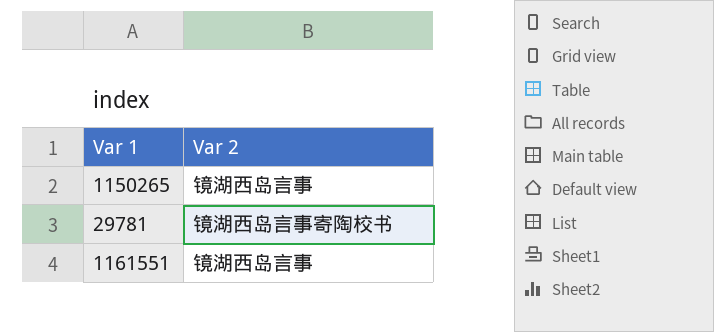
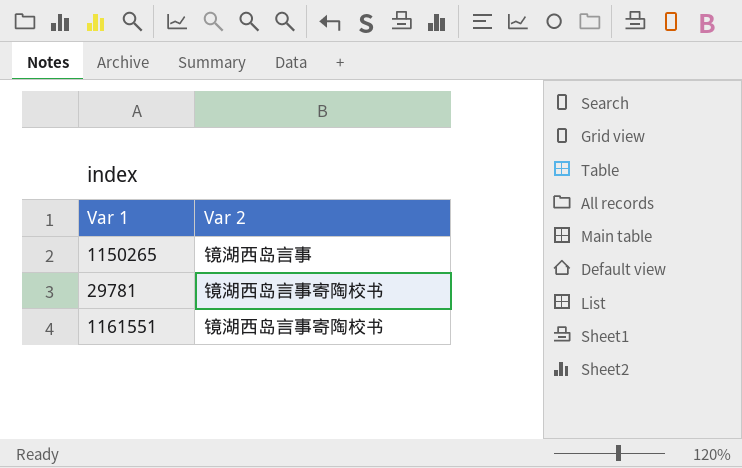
1161551 | Var 2: 镜湖西岛言事 -> 镜湖西岛言事寄陶校书

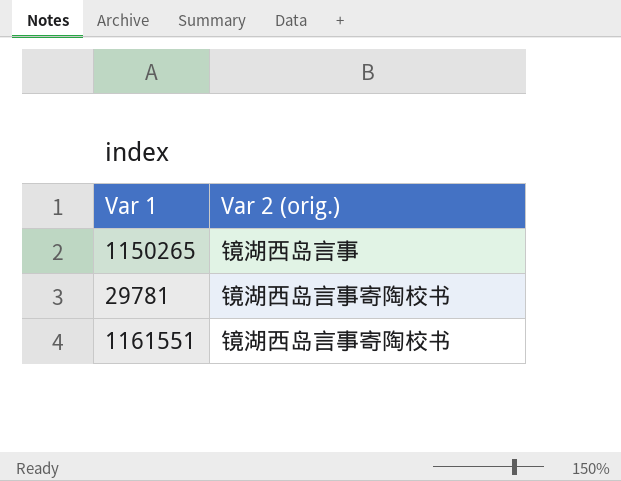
column name: Var 2 -> Var 2 (orig.)

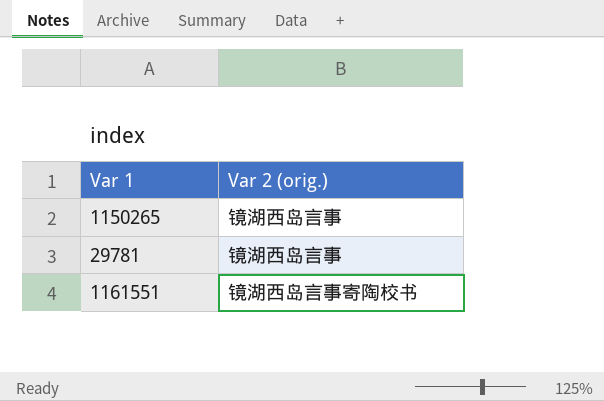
29781 | Var 2 (orig.): 镜湖西岛言事寄陶校书 -> 镜湖西岛言事

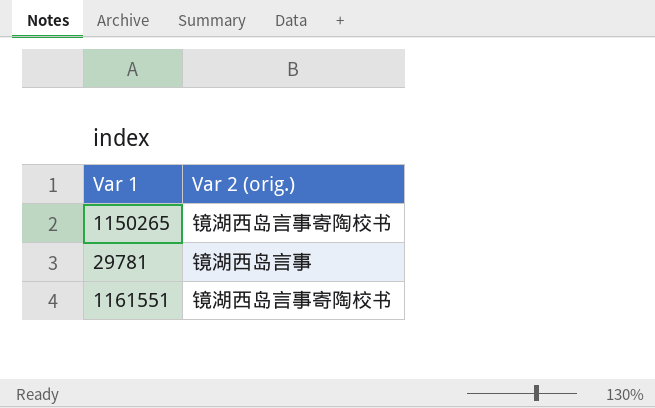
1150265 | Var 2 (orig.): 镜湖西岛言事 -> 镜湖西岛言事寄陶校书

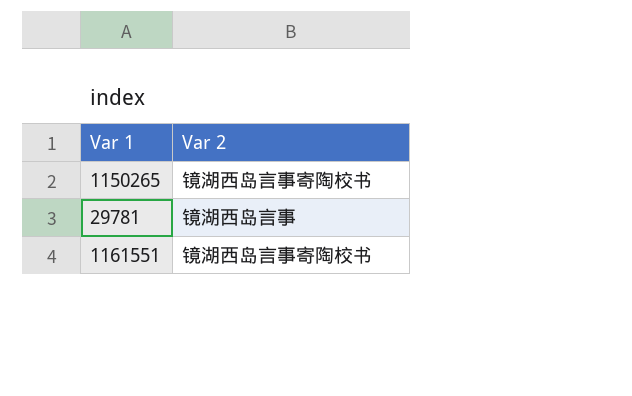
column name: Var 2 (orig.) -> Var 2

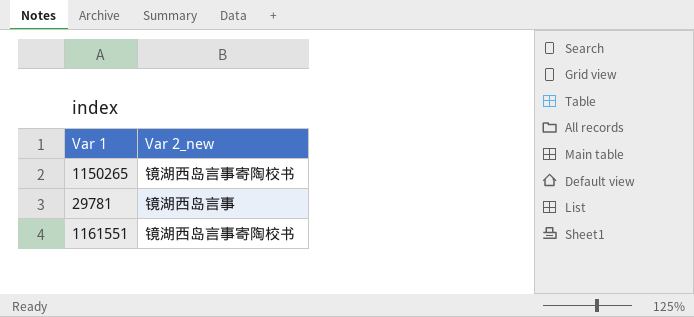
column name: Var 2 -> Var 2_new

